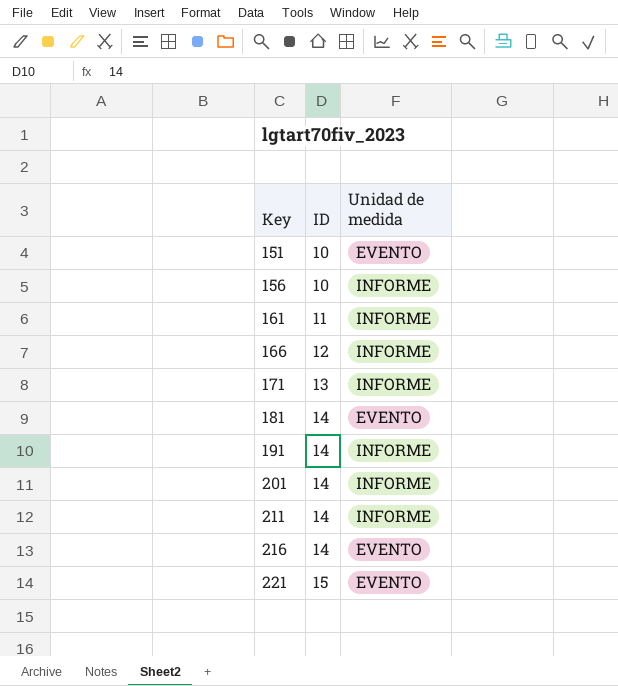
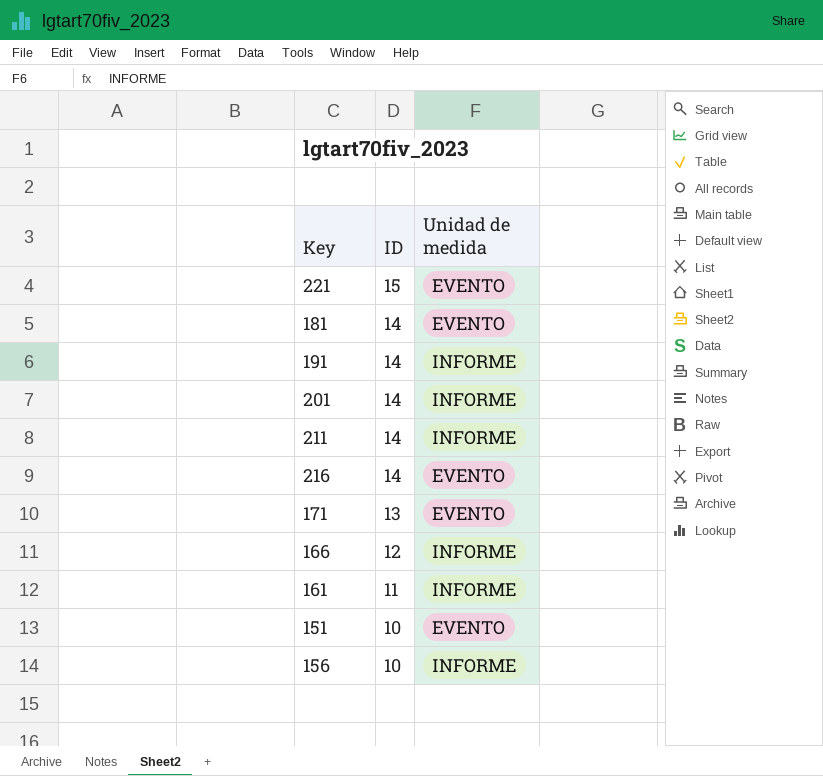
row order: Key ascending -> ID descending
171 | Unidad de medida: INFORME -> EVENTO

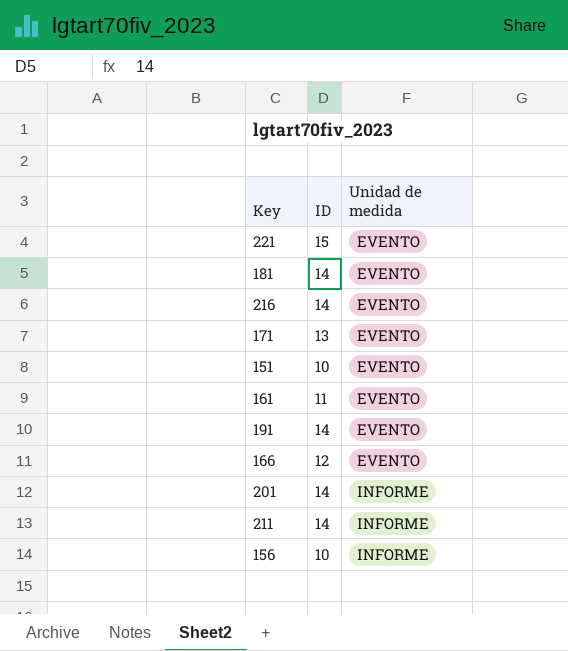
row order: ID descending -> Unidad de medida ascending
161 | Unidad de medida: INFORME -> EVENTO
191 | Unidad de medida: INFORME -> EVENTO
166 | Unidad de medida: INFORME -> EVENTO

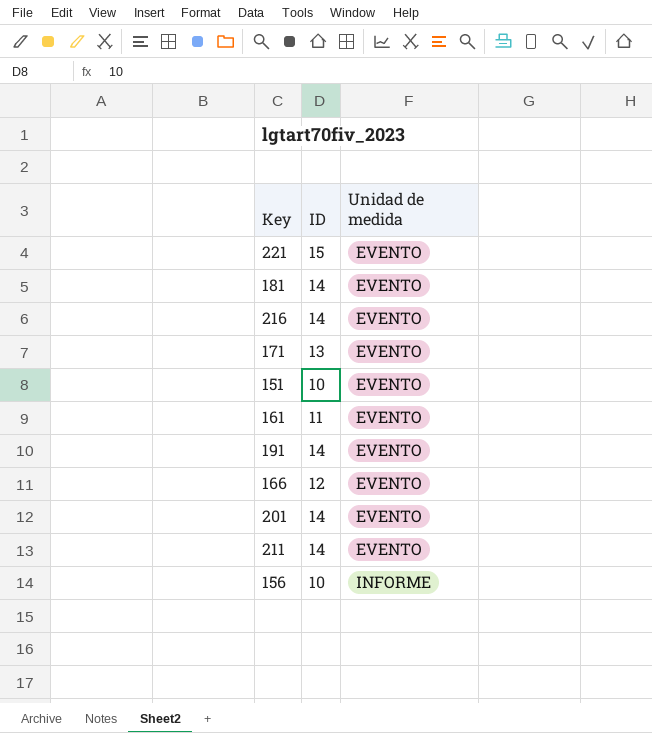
201 | Unidad de medida: INFORME -> EVENTO
211 | Unidad de medida: INFORME -> EVENTO

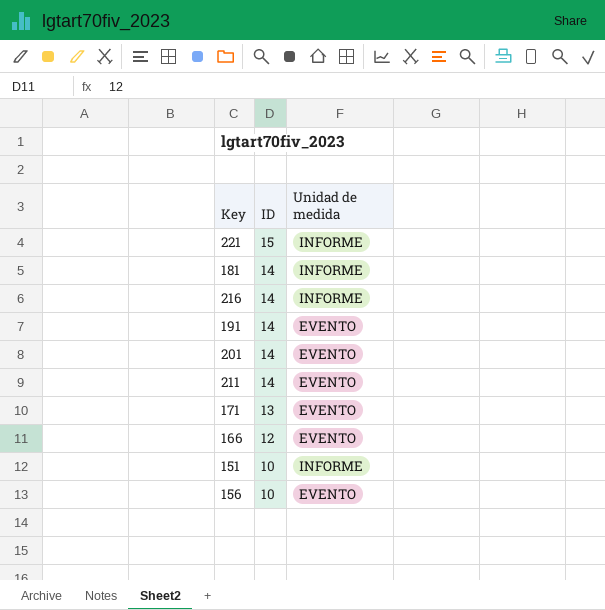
row order: Unidad de medida ascending -> ID descending
row 161: 11 | EVENTO -> none
221 | Unidad de medida: EVENTO -> INFORME
181 | Unidad de medida: EVENTO -> INFORME
216 | Unidad de medida: EVENTO -> INFORME
151 | Unidad de medida: EVENTO -> INFORME
156 | Unidad de medida: INFORME -> EVENTO

